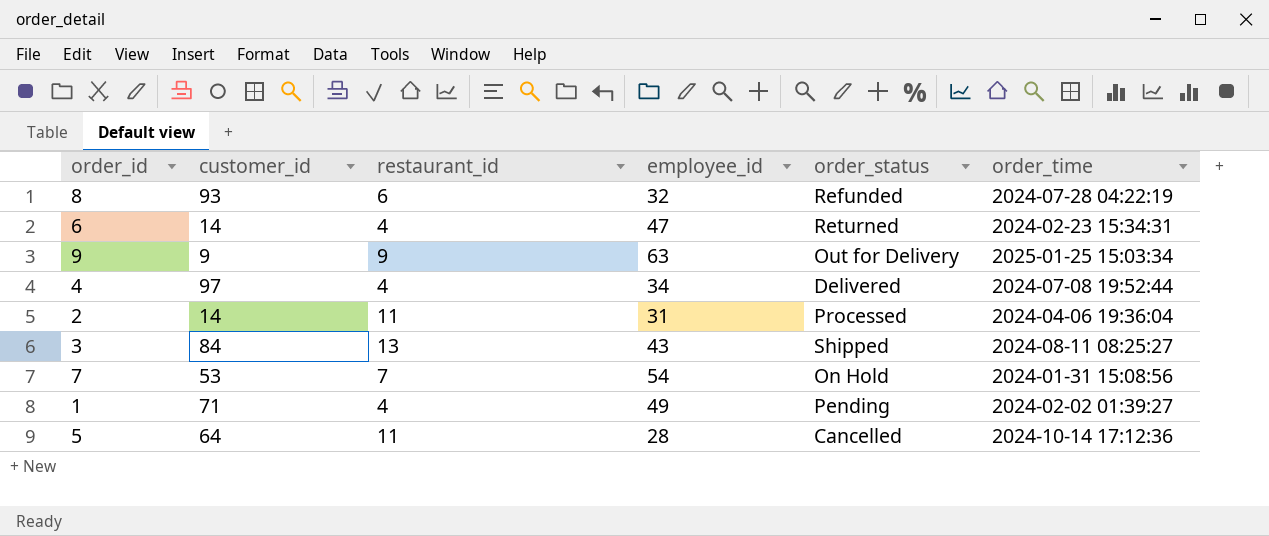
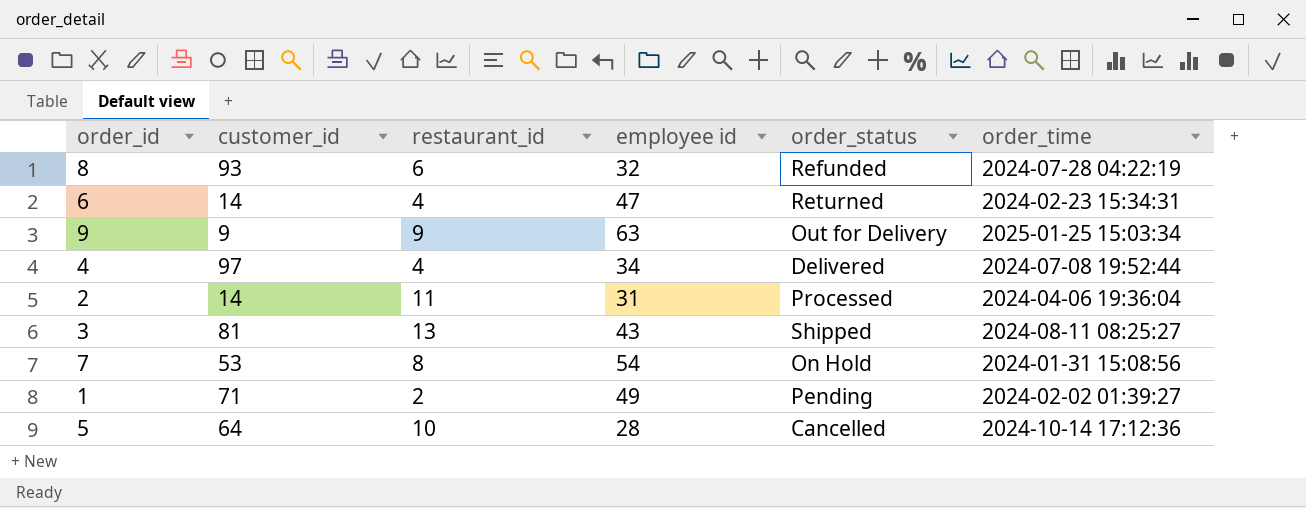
column name: employee_id -> employee id
3 | customer_id: 84 -> 81
7 | restaurant_id: 7 -> 8
1 | restaurant_id: 4 -> 2
5 | restaurant_id: 11 -> 10

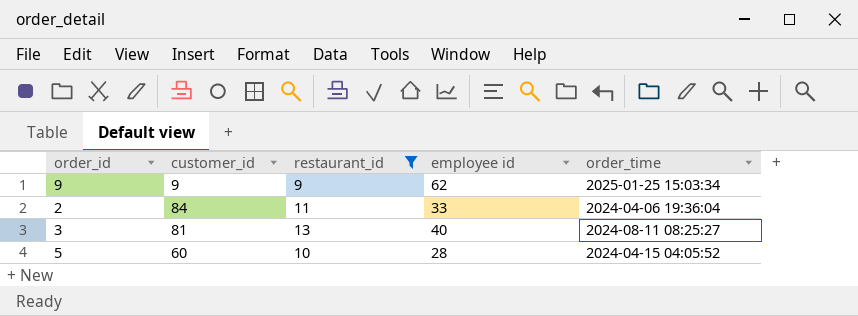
filter: none -> restaurant_id >= 9
column order_status | position: 5 -> none
9 | employee id: 63 -> 62
2 | customer_id: 14 -> 84
2 | employee id: 31 -> 33
3 | employee id: 43 -> 40
5 | customer_id: 64 -> 60
5 | order_time: 2024-10-14 17:12:36 -> 2024-04-15 04:05:52

